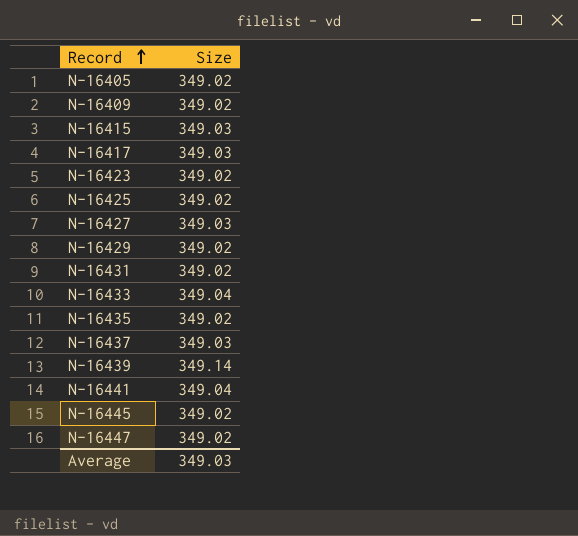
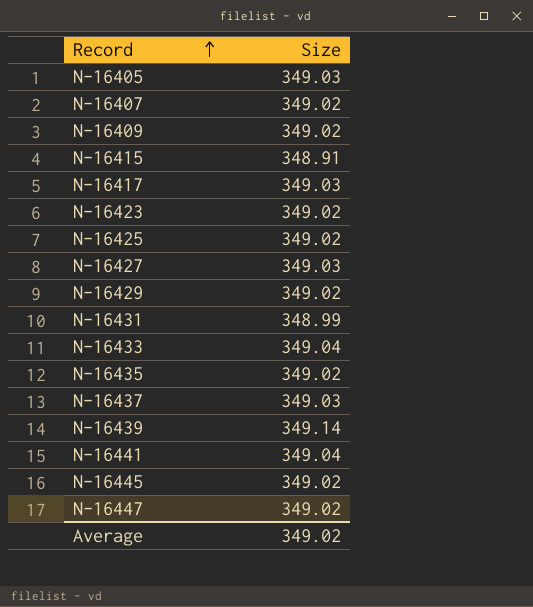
N-16405 | Size: 349.02 -> 349.03
row N-16407: none -> 349.02
N-16415 | Size: 349.03 -> 348.91
N-16431 | Size: 349.02 -> 348.99
Average | Size: 349.03 -> 349.02

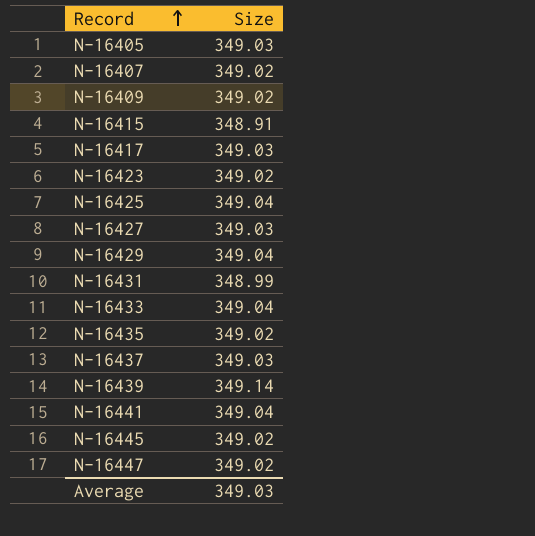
N-16425 | Size: 349.02 -> 349.04
N-16429 | Size: 349.02 -> 349.04
Average | Size: 349.02 -> 349.03

